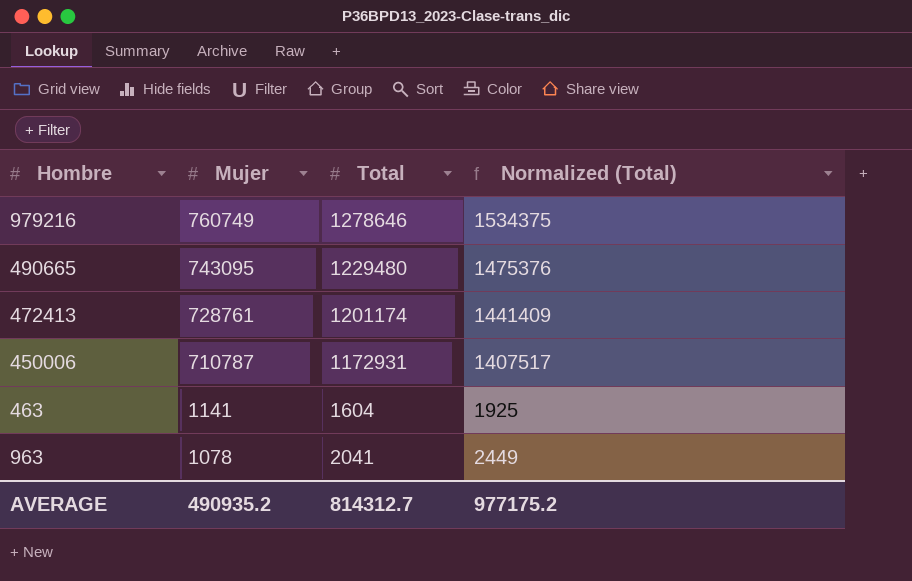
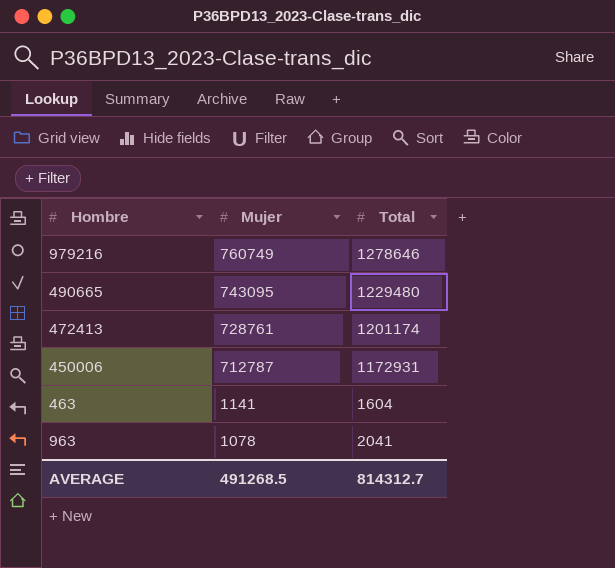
column Normalized (Total) | formula: [Total] * 1.2 -> none
450006 | Mujer: 710787 -> 712787
AVERAGE | Mujer: 490935.2 -> 491268.5

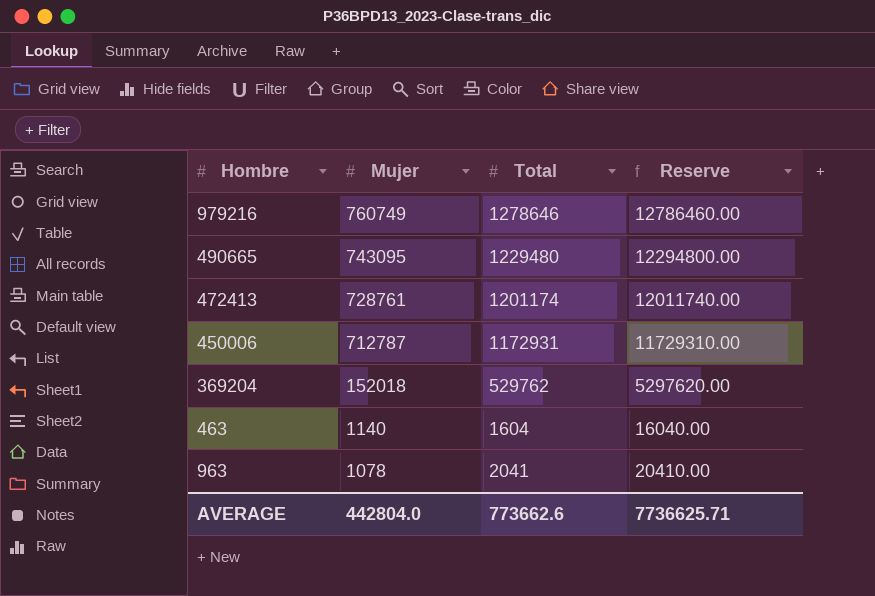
column Reserve | formula: none -> [Total] * 10
row 369204: none -> 152018 | 529762 | 5297620.00
463 | Mujer: 1141 -> 1140
AVERAGE | Mujer: 491268.5 -> 442804.0
AVERAGE | Total: 814312.7 -> 773662.6

